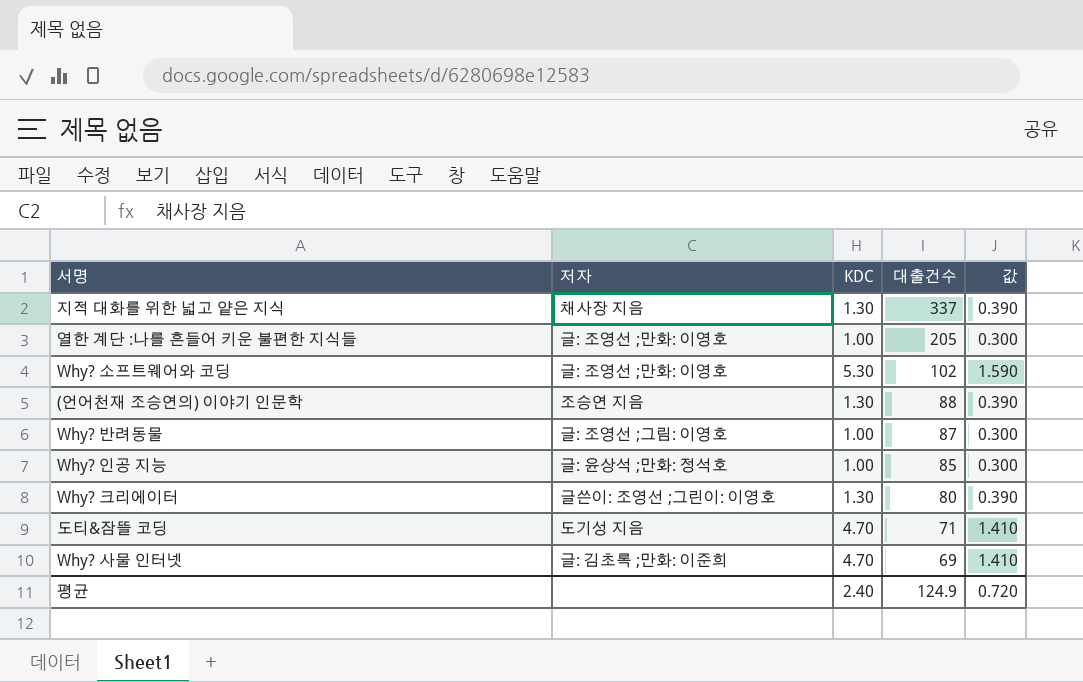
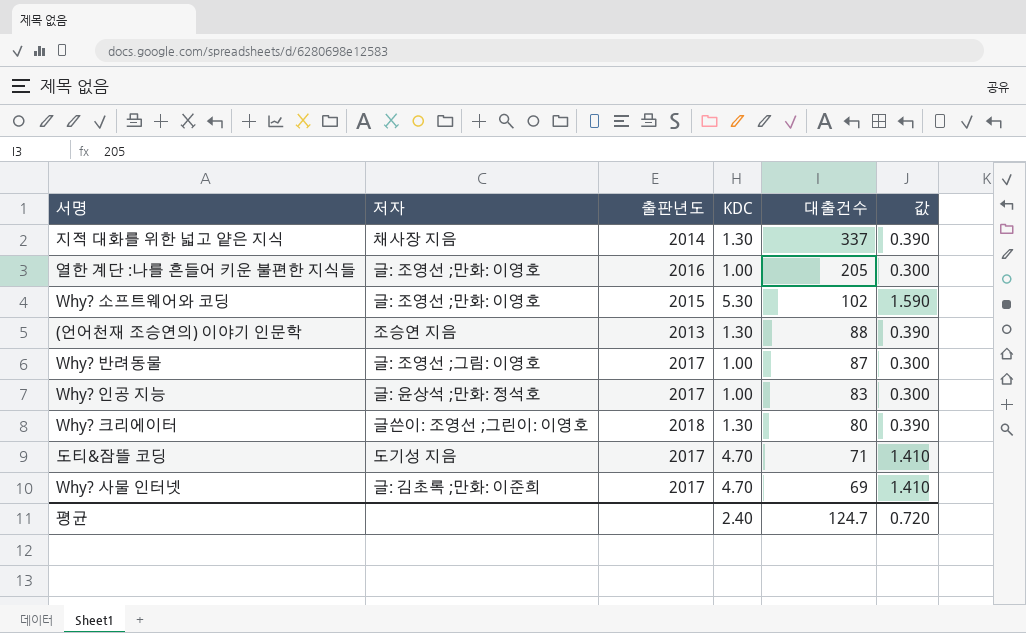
column 출판년도 | position: none -> 3
Why? 인공 지능 | 대출건수: 85 -> 83
평균 | 대출건수: 124.9 -> 124.7

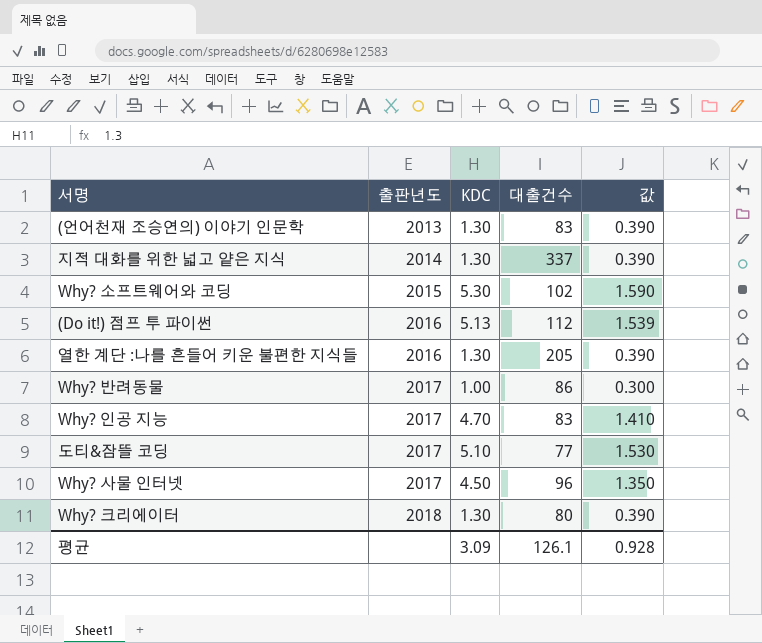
row order: 대출건수 descending -> 출판년도 ascending
column 저자 | position: 2 -> none
(언어천재 조승연의) 이야기 인문학 | 대출건수: 88 -> 83
row (Do it!) 점프 투 파이썬: none -> 2016 | 5.13 | 112 | 1.539
열한 계단 :나를 흔들어 키운 불편한 지식들 | KDC: 1.00 -> 1.30
열한 계단 :나를 흔들어 키운 불편한 지식들 | 값: 0.300 -> 0.390
Why? 반려동물 | 대출건수: 87 -> 86
Why? 인공 지능 | KDC: 1.00 -> 4.70
Why? 인공 지능 | 값: 0.300 -> 1.410
도티&잠뜰 코딩 | KDC: 4.70 -> 5.10
도티&잠뜰 코딩 | 대출건수: 71 -> 77
도티&잠뜰 코딩 | 값: 1.410 -> 1.530
Why? 사물 인터넷 | KDC: 4.70 -> 4.50
Why? 사물 인터넷 | 대출건수: 69 -> 96
Why? 사물 인터넷 | 값: 1.410 -> 1.350
평균 | KDC: 2.40 -> 3.09
평균 | 대출건수: 124.7 -> 126.1
평균 | 값: 0.720 -> 0.928

